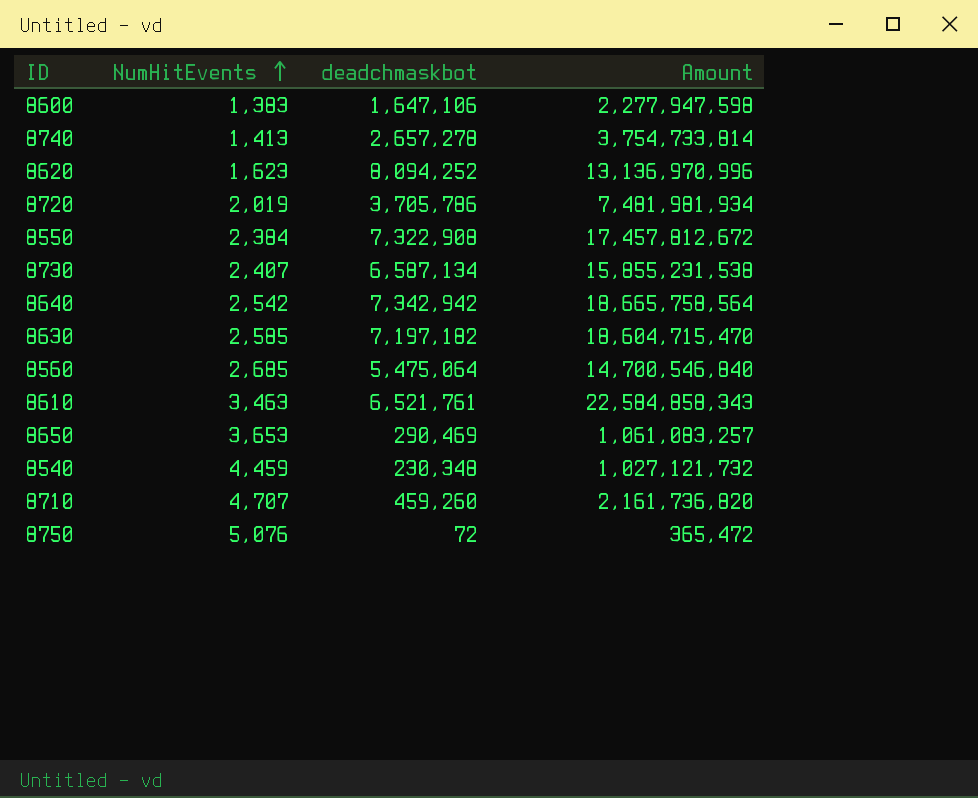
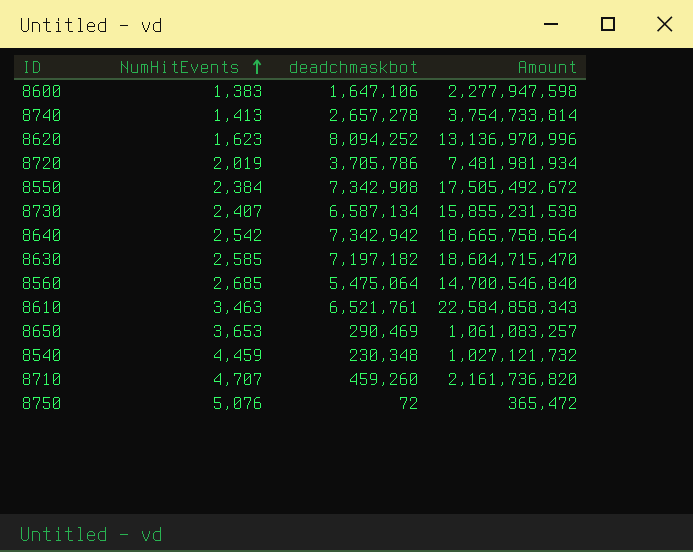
8550 | deadchmaskbot: 7,322,908 -> 7,342,908
8550 | Amount: 17,457,812,672 -> 17,505,492,672

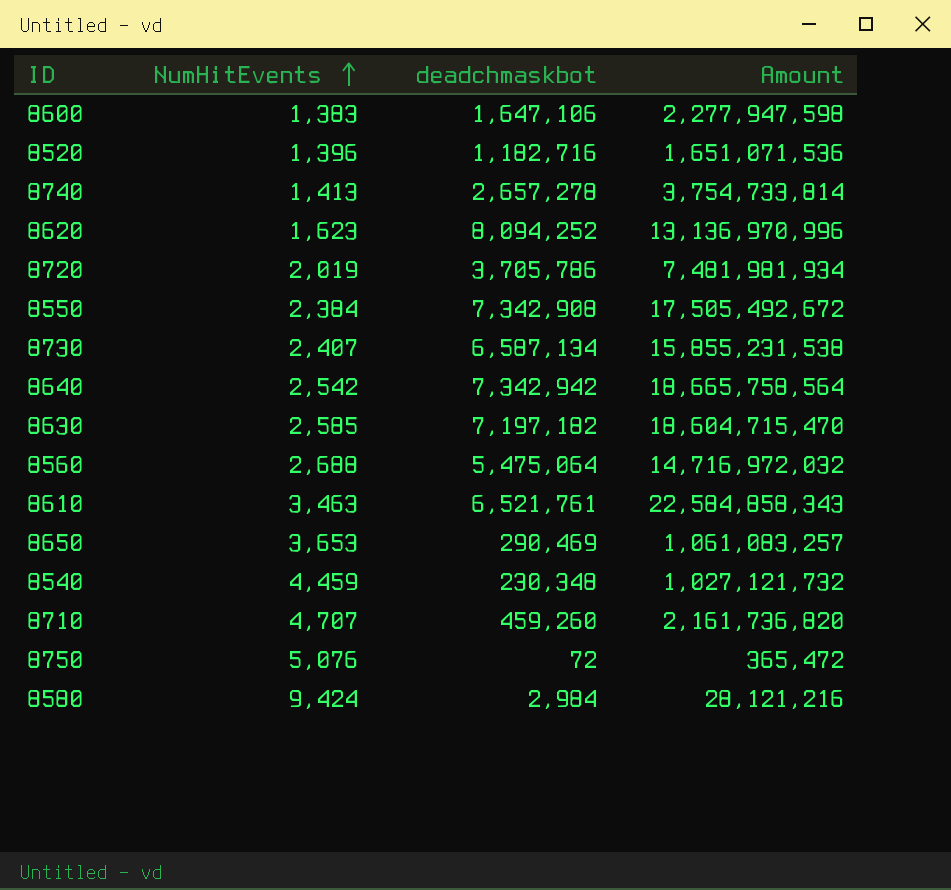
row 8520: none -> 1,396 | 1,182,716 | 1,651,071,536
8560 | NumHitEvents: 2,685 -> 2,688
8560 | Amount: 14,700,546,840 -> 14,716,972,032
row 8580: none -> 9,424 | 2,984 | 28,121,216

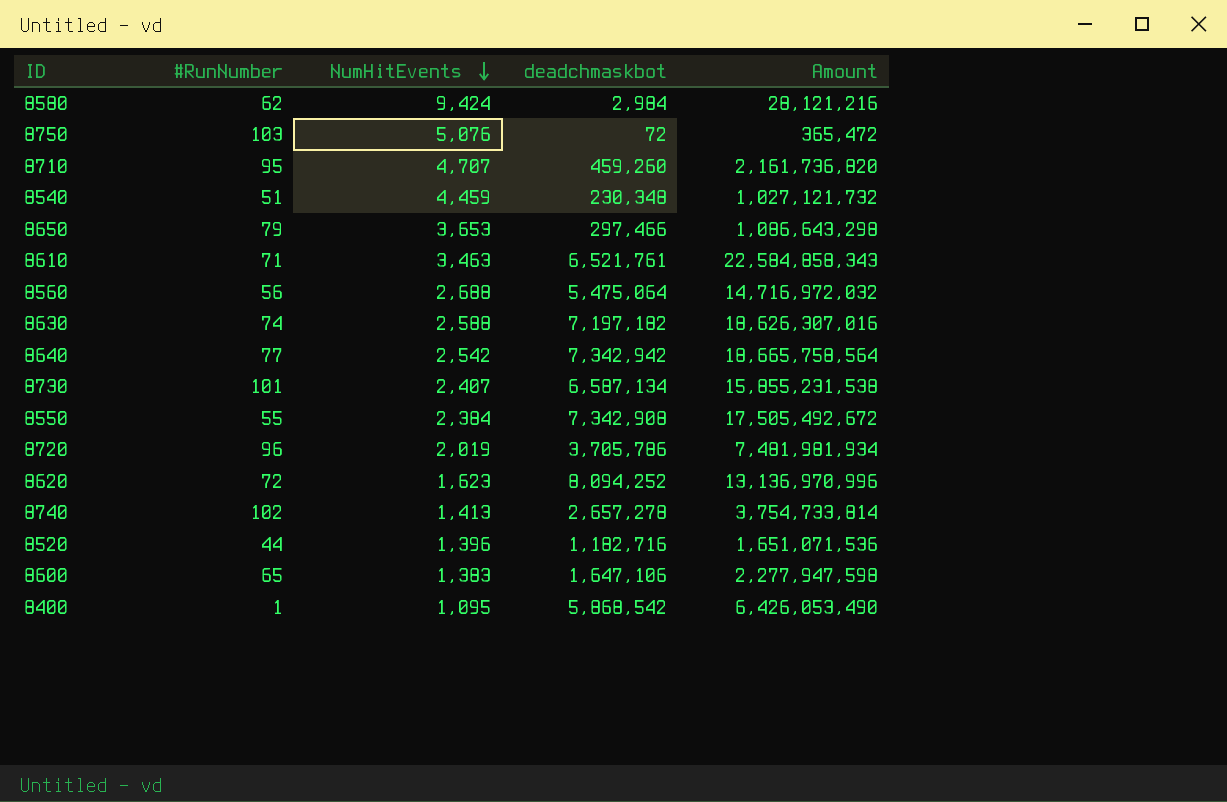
row order: NumHitEvents ascending -> NumHitEvents descending
column #RunNumber | position: none -> 2
8650 | deadchmaskbot: 290,469 -> 297,466
8650 | Amount: 1,061,083,257 -> 1,086,643,298
8630 | NumHitEvents: 2,585 -> 2,588
8630 | Amount: 18,604,715,470 -> 18,626,307,016
row 8400: none -> 1 | 1,095 | 5,868,542 | 6,426,053,490

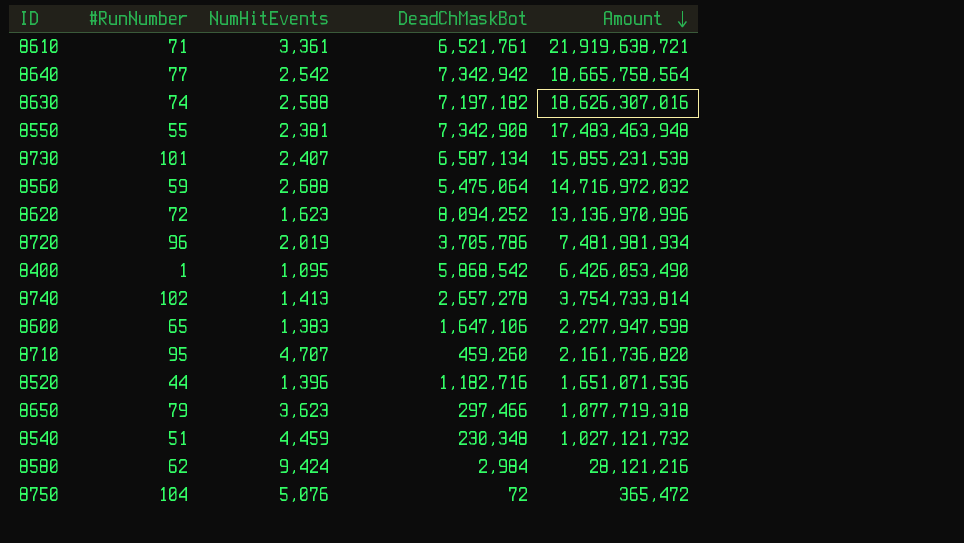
row order: NumHitEvents descending -> Amount descending
column name: deadchmaskbot -> DeadChMaskBot
8610 | NumHitEvents: 3,463 -> 3,361
8610 | Amount: 22,584,858,343 -> 21,919,638,721
8550 | NumHitEvents: 2,384 -> 2,381
8550 | Amount: 17,505,492,672 -> 17,483,463,948
8560 | #RunNumber: 56 -> 59
8650 | NumHitEvents: 3,653 -> 3,623
8650 | Amount: 1,086,643,298 -> 1,077,719,318
8750 | #RunNumber: 103 -> 104

